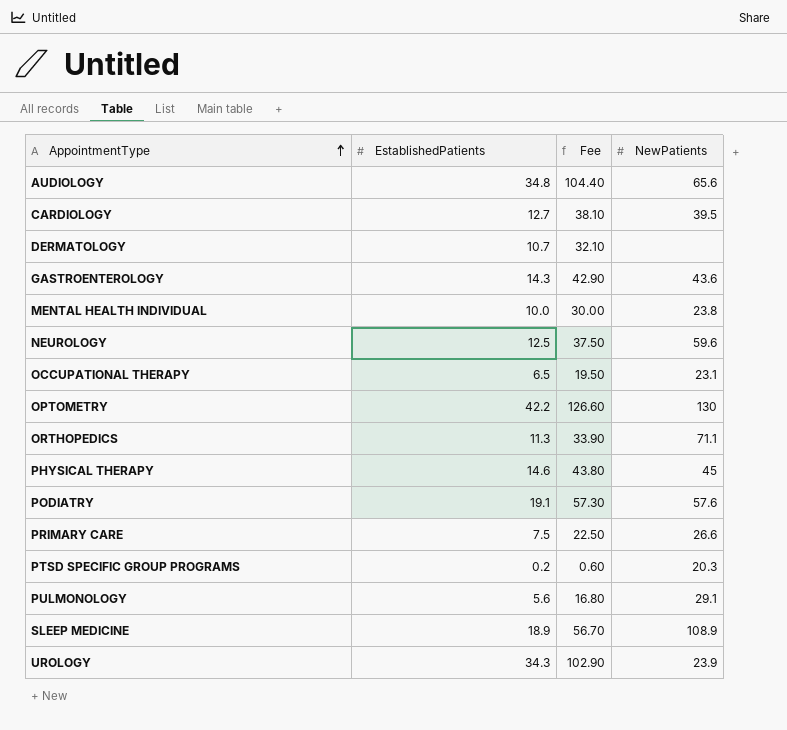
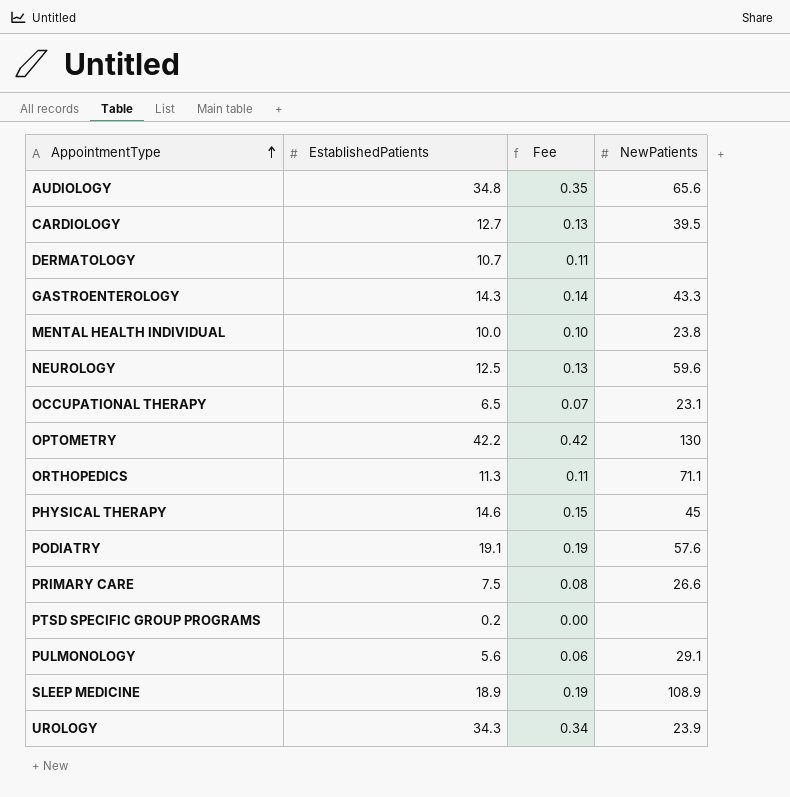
column Fee | formula: [EstablishedPatients] * 3 -> [EstablishedPatients] * 0.01
GASTROENTEROLOGY | NewPatients: 43.6 -> 43.3
PTSD SPECIFIC GROUP PROGRAMS | NewPatients: 20.3 -> none

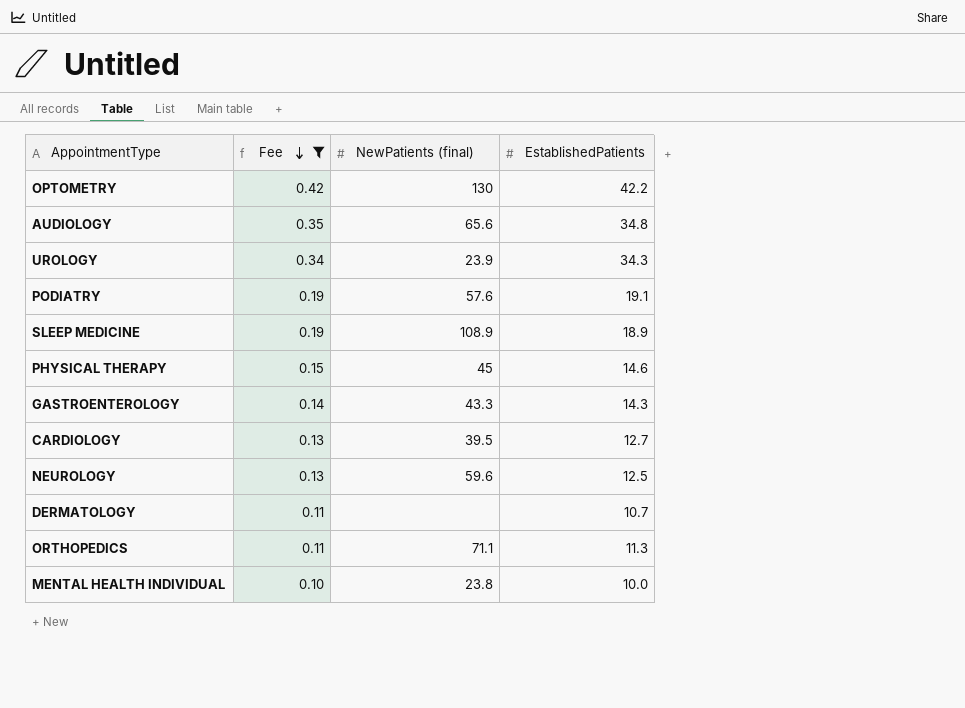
filter: none -> Fee >= 0.10
row order: AppointmentType ascending -> Fee descending
column name: NewPatients -> NewPatients (final)
column EstablishedPatients | position: 2 -> 4

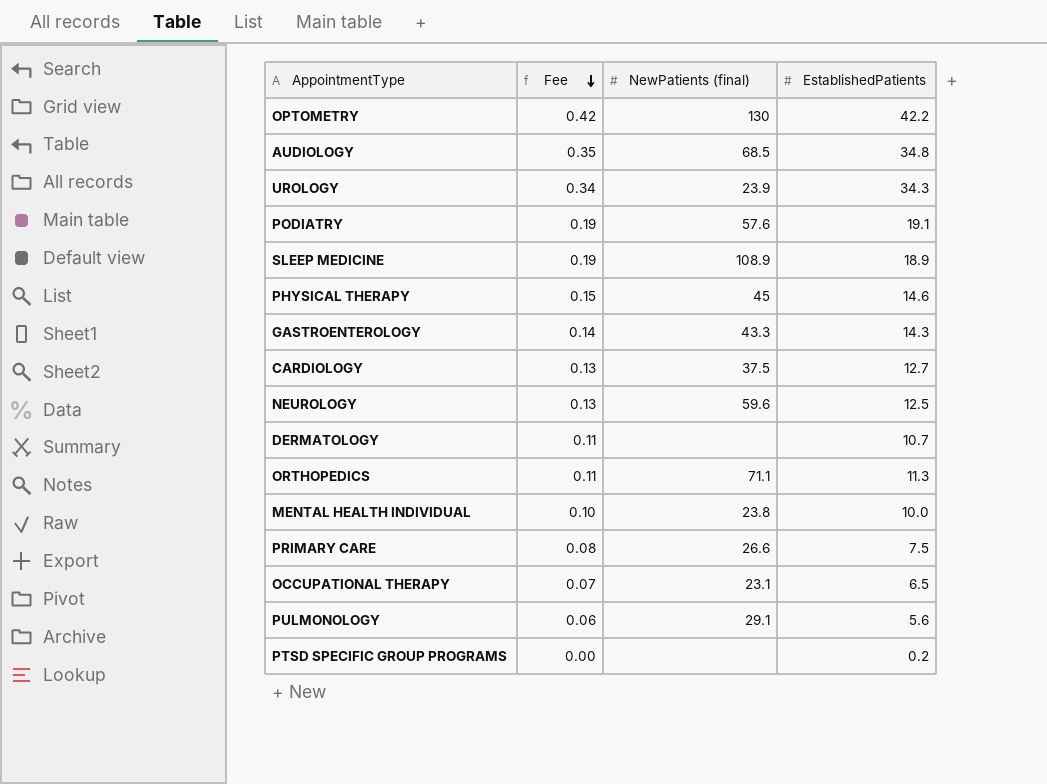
filter: Fee >= 0.10 -> none
AUDIOLOGY | NewPatients (final): 65.6 -> 68.5
CARDIOLOGY | NewPatients (final): 39.5 -> 37.5

